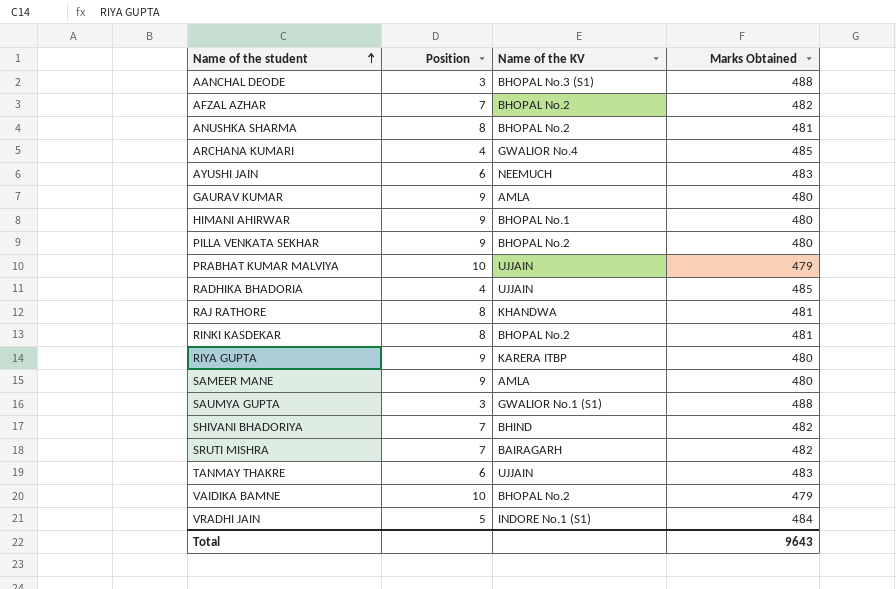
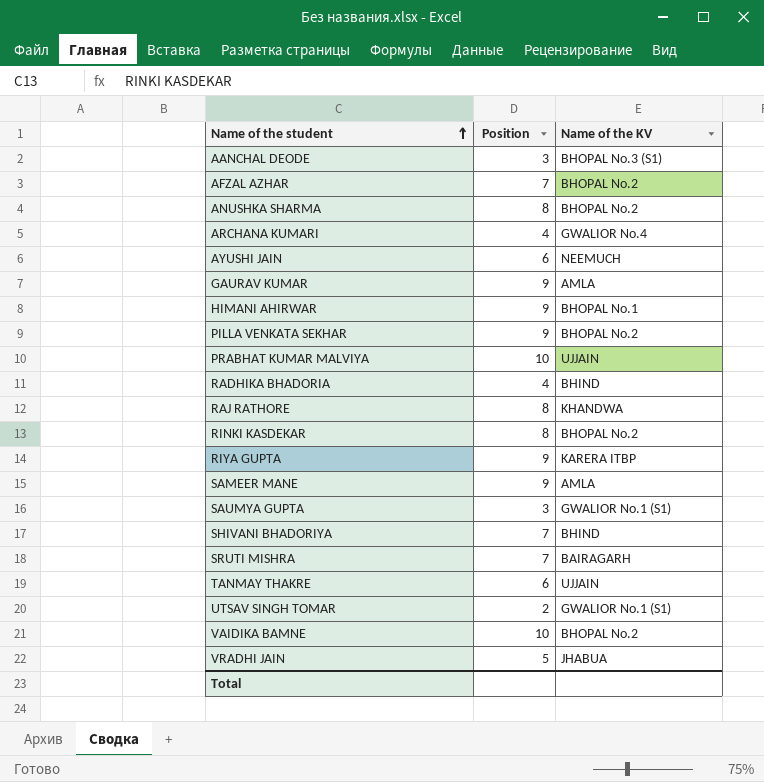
column Marks Obtained | position: 4 -> none
RADHIKA BHADORIA | Name of the KV: UJJAIN -> BHIND
row UTSAV SINGH TOMAR: none -> 2 | GWALIOR No.1 (S1)
VRADHI JAIN | Name of the KV: INDORE No.1 (S1) -> JHABUA

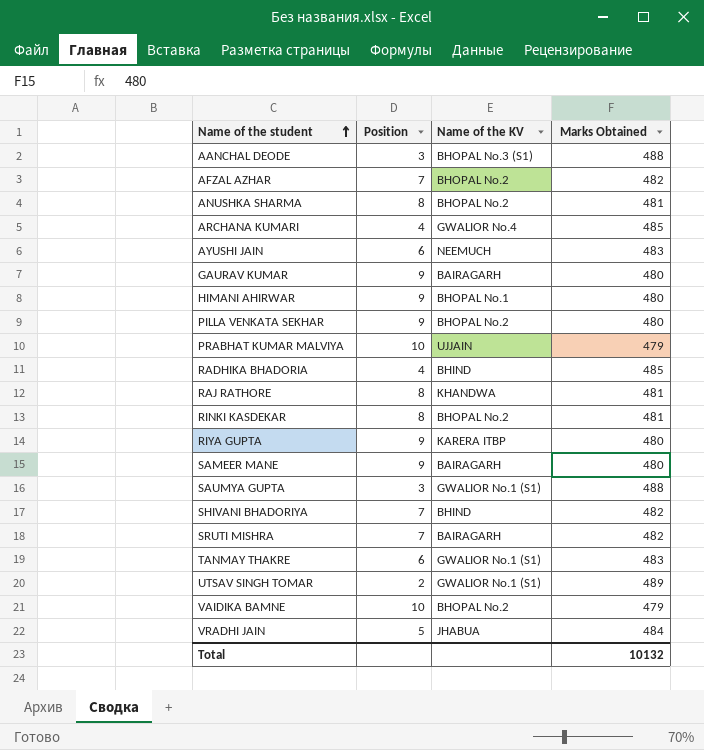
column Marks Obtained | position: none -> 4
GAURAV KUMAR | Name of the KV: AMLA -> BAIRAGARH
SAMEER MANE | Name of the KV: AMLA -> BAIRAGARH
TANMAY THAKRE | Name of the KV: UJJAIN -> GWALIOR No.1 (S1)

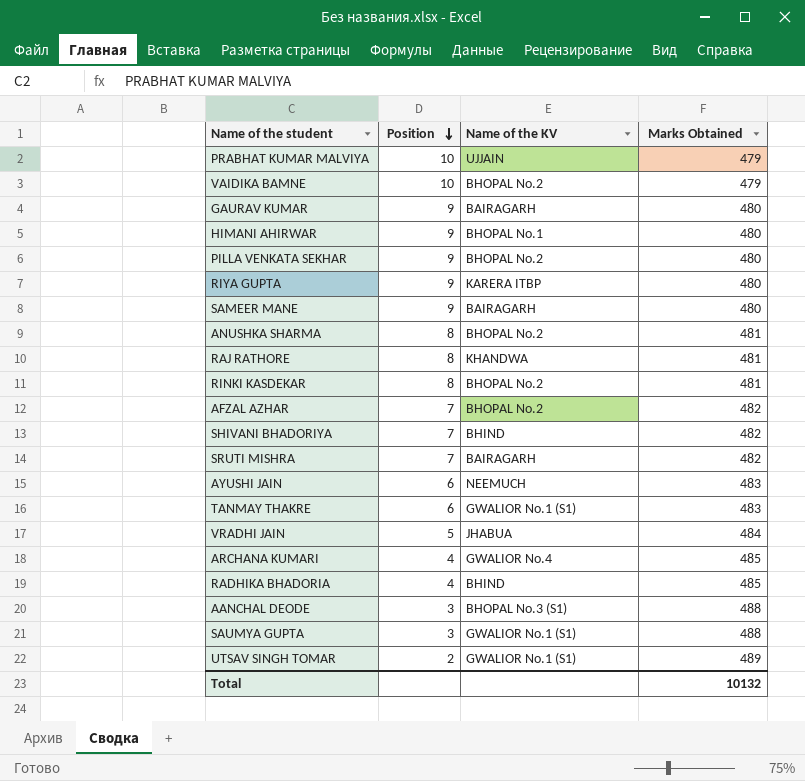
row order: Name of the student ascending -> Position descending

